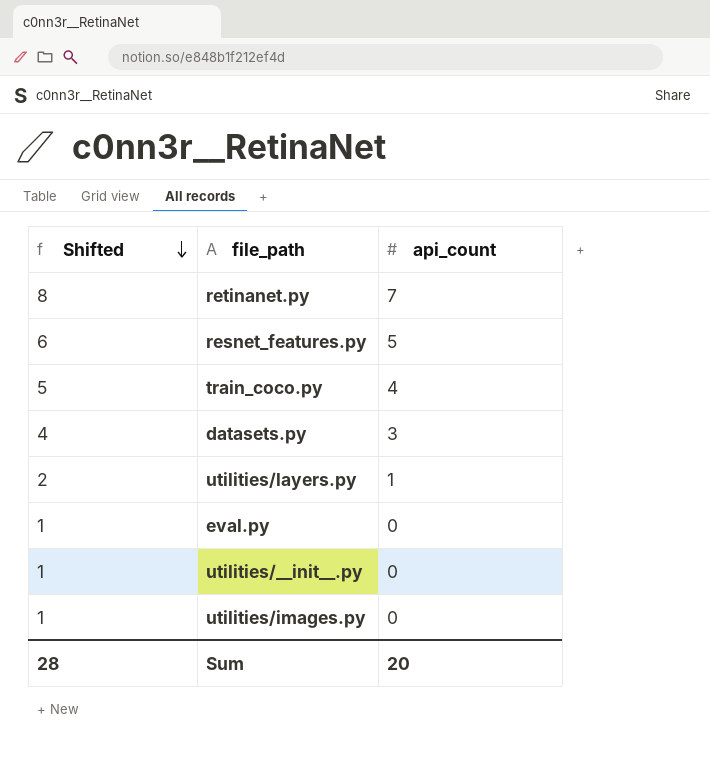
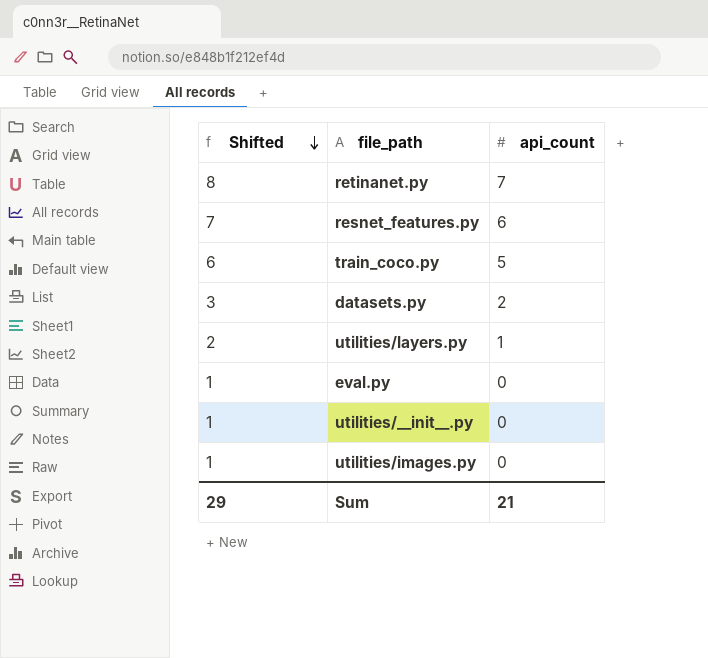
resnet_features.py | Shifted: 6 -> 7
resnet_features.py | api_count: 5 -> 6
train_coco.py | Shifted: 5 -> 6
train_coco.py | api_count: 4 -> 5
datasets.py | Shifted: 4 -> 3
datasets.py | api_count: 3 -> 2
Sum | Shifted: 28 -> 29
Sum | api_count: 20 -> 21

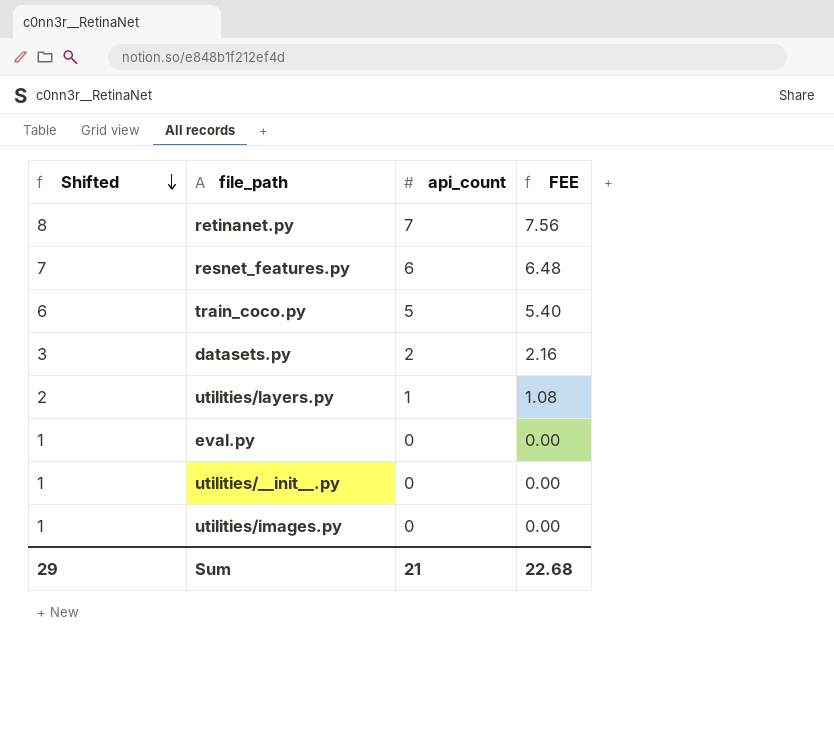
column FEE | formula: none -> [api_count] * 1.08

